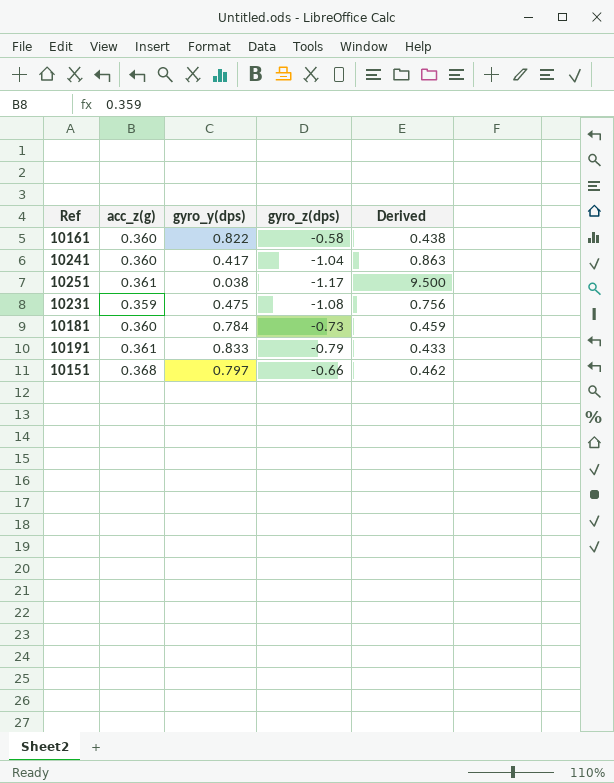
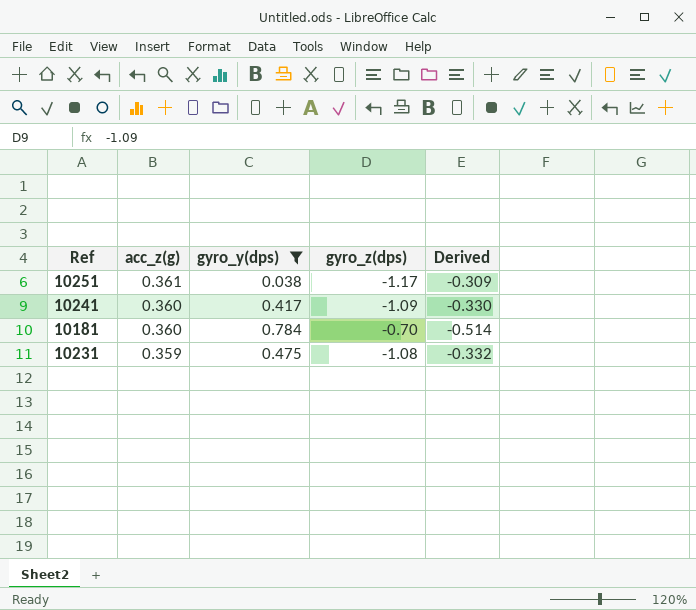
filter: none -> gyro_y(dps) <= 0.784
row order: none -> acc_z(g) descending
column Derived | formula: [acc_z(g)] / [gyro_y(dps)] -> [acc_z(g)] / [gyro_z(dps)]
10241 | gyro_z(dps): -1.04 -> -1.09
10181 | gyro_z(dps): -0.73 -> -0.70

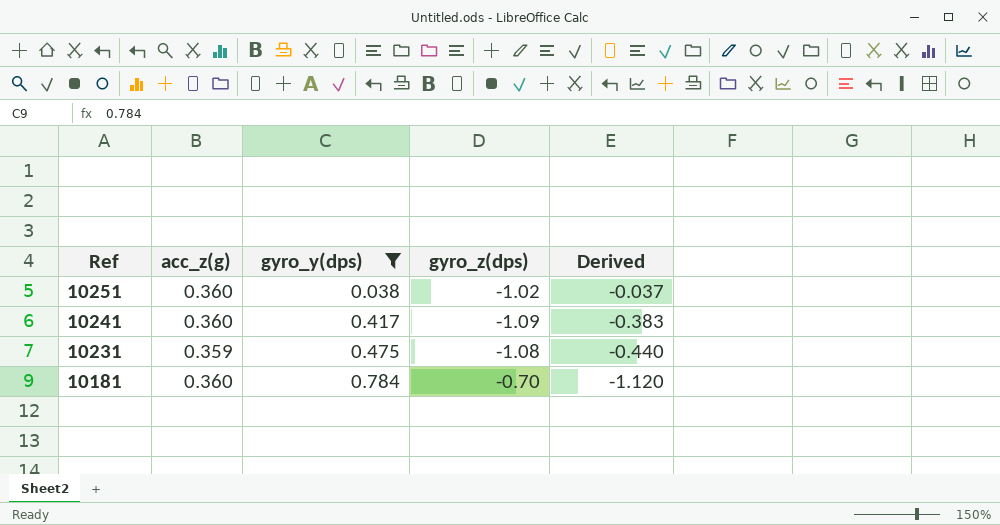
row order: acc_z(g) descending -> Ref descending
column Derived | formula: [acc_z(g)] / [gyro_z(dps)] -> [gyro_y(dps)] / [gyro_z(dps)]
10251 | acc_z(g): 0.361 -> 0.360
10251 | gyro_z(dps): -1.17 -> -1.02

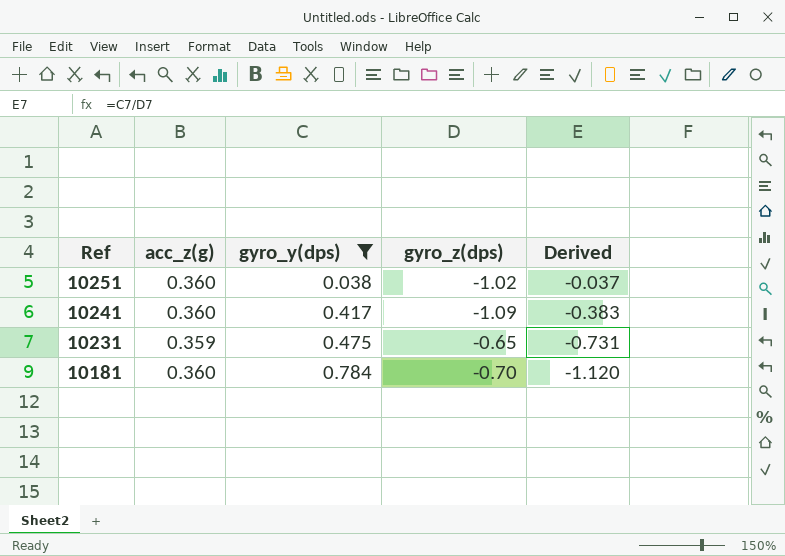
10231 | gyro_z(dps): -1.08 -> -0.65
10231 | Derived: -0.440 -> -0.731

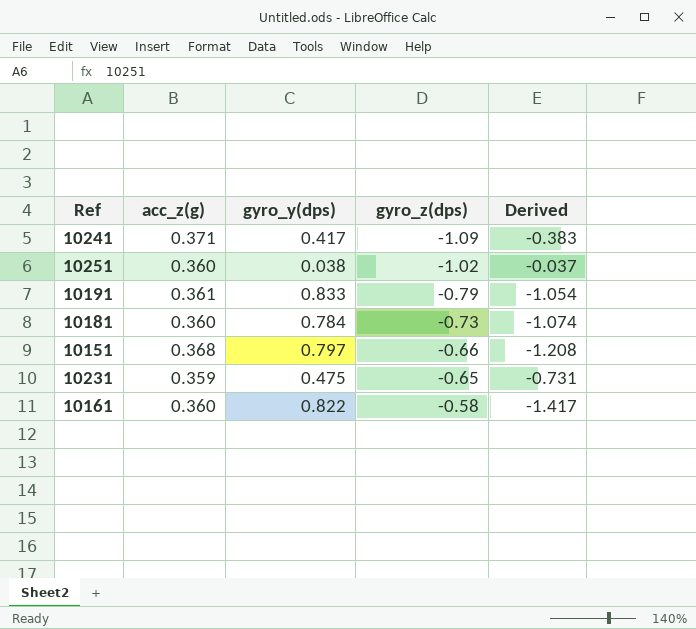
filter: gyro_y(dps) <= 0.784 -> none
row order: Ref descending -> gyro_z(dps) ascending
10241 | acc_z(g): 0.360 -> 0.371
10181 | gyro_z(dps): -0.70 -> -0.73
10181 | Derived: -1.120 -> -1.074

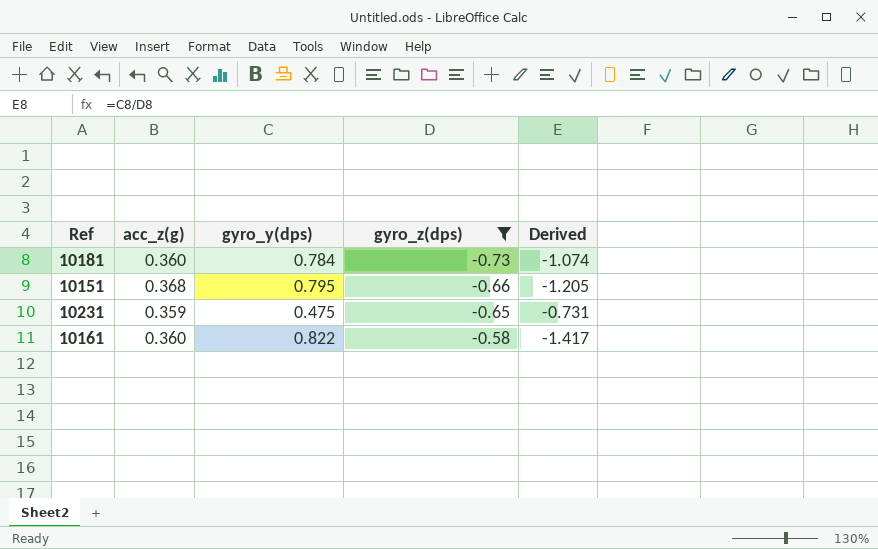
filter: none -> gyro_z(dps) >= -0.73
10151 | gyro_y(dps): 0.797 -> 0.795
10151 | Derived: -1.208 -> -1.205

